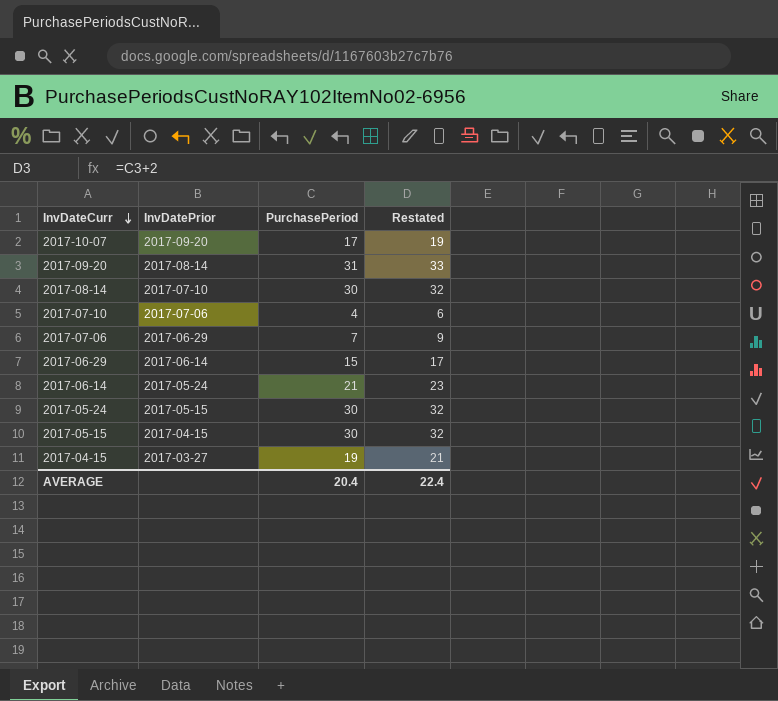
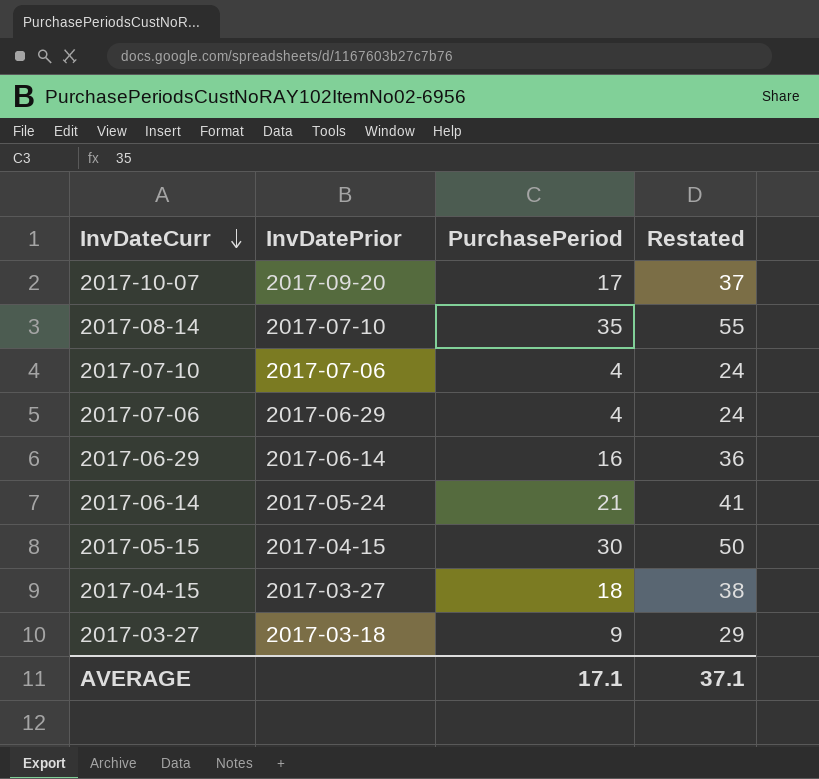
column Restated | formula: [PurchasePeriod] + 2 -> [PurchasePeriod] + 20
row 2017-09-20: 2017-08-14 | 31 | 33 -> none
row 2017-05-24: 2017-05-15 | 30 | 32 -> none
2017-08-14 | PurchasePeriod: 30 -> 35
2017-07-06 | PurchasePeriod: 7 -> 4
2017-06-29 | PurchasePeriod: 15 -> 16
2017-04-15 | PurchasePeriod: 19 -> 18
row 2017-03-27: none -> 2017-03-18 | 9 | 29
AVERAGE | PurchasePeriod: 20.4 -> 17.1
AVERAGE | Restated: 22.4 -> 37.1

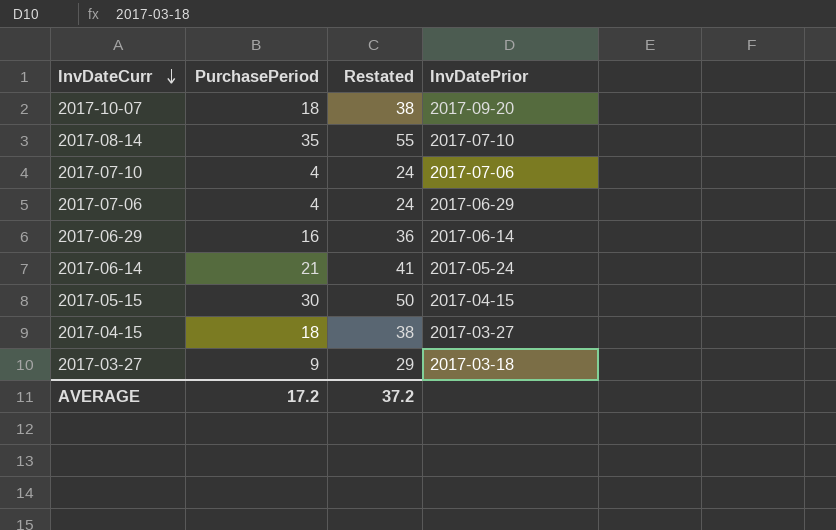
column InvDatePrior | position: 2 -> 4
2017-10-07 | PurchasePeriod: 17 -> 18
2017-10-07 | Restated: 37 -> 38
AVERAGE | PurchasePeriod: 17.1 -> 17.2
AVERAGE | Restated: 37.1 -> 37.2

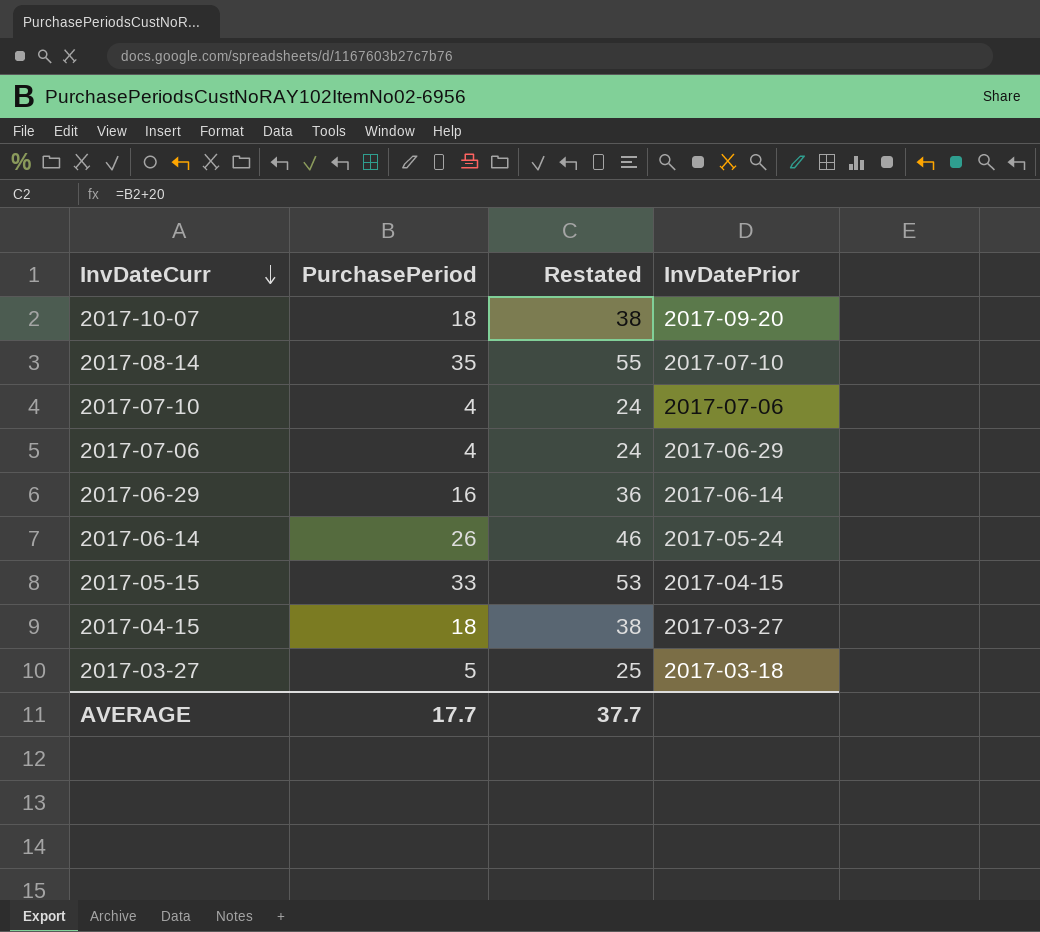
2017-06-14 | PurchasePeriod: 21 -> 26
2017-06-14 | Restated: 41 -> 46
2017-05-15 | PurchasePeriod: 30 -> 33
2017-05-15 | Restated: 50 -> 53
2017-03-27 | PurchasePeriod: 9 -> 5
2017-03-27 | Restated: 29 -> 25
AVERAGE | PurchasePeriod: 17.2 -> 17.7
AVERAGE | Restated: 37.2 -> 37.7

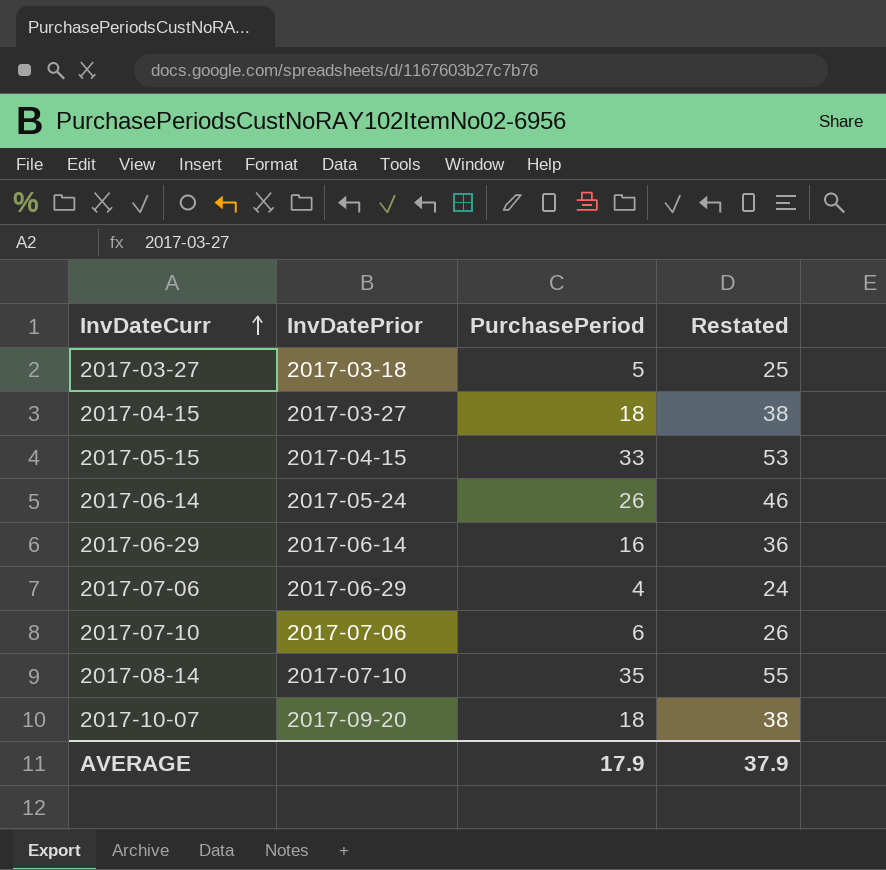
row order: InvDateCurr descending -> InvDateCurr ascending
column InvDatePrior | position: 4 -> 2
2017-07-10 | PurchasePeriod: 4 -> 6
2017-07-10 | Restated: 24 -> 26
AVERAGE | PurchasePeriod: 17.7 -> 17.9
AVERAGE | Restated: 37.7 -> 37.9

